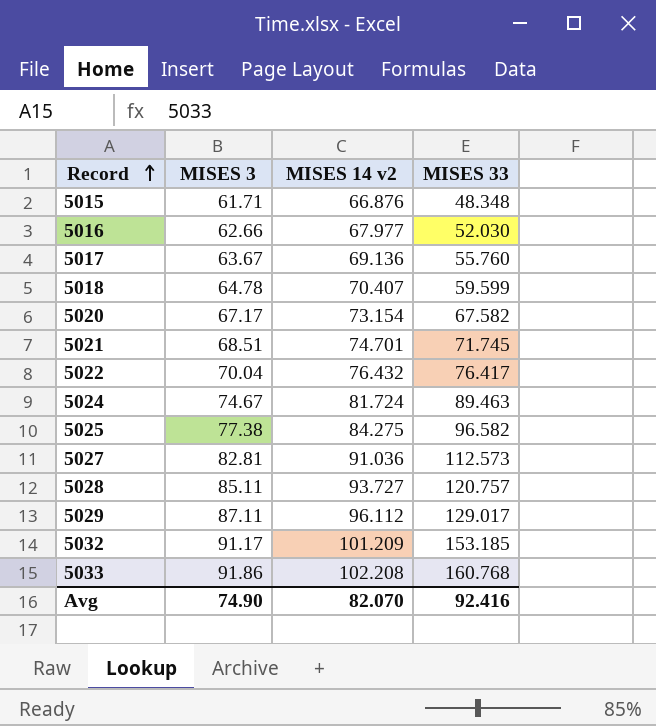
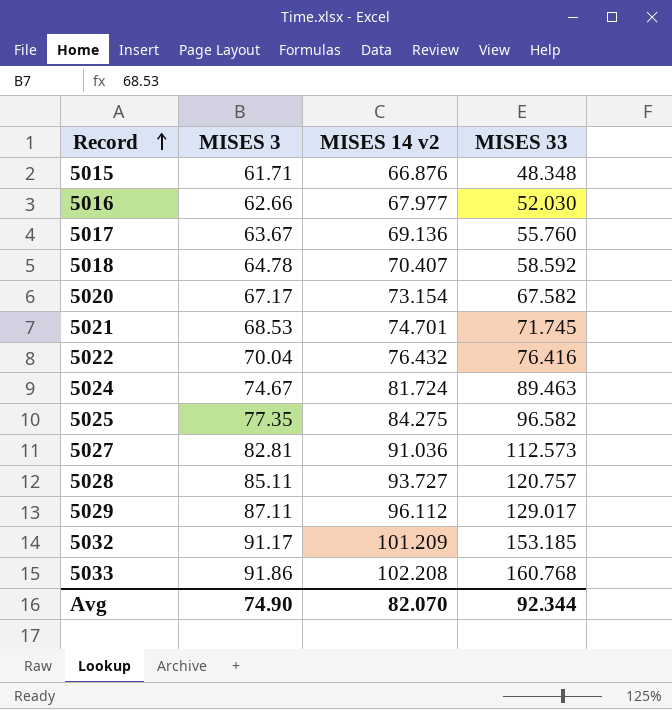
5018 | MISES 33: 59.599 -> 58.592
5021 | MISES 3: 68.51 -> 68.53
5022 | MISES 33: 76.417 -> 76.416
5025 | MISES 3: 77.38 -> 77.35
Avg | MISES 33: 92.416 -> 92.344

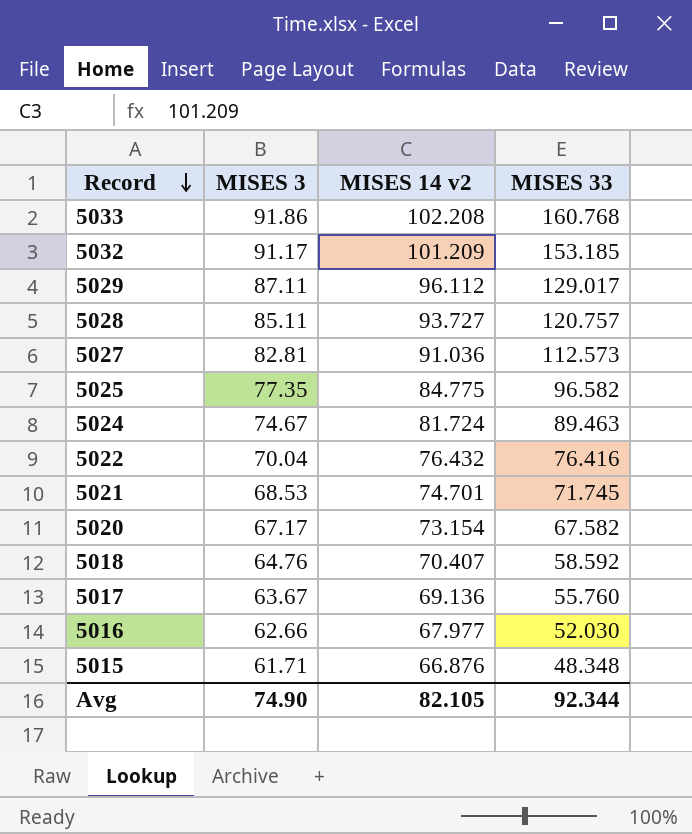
row order: Record ascending -> Record descending
5025 | MISES 14 v2: 84.275 -> 84.775
5018 | MISES 3: 64.78 -> 64.76
Avg | MISES 14 v2: 82.070 -> 82.105

